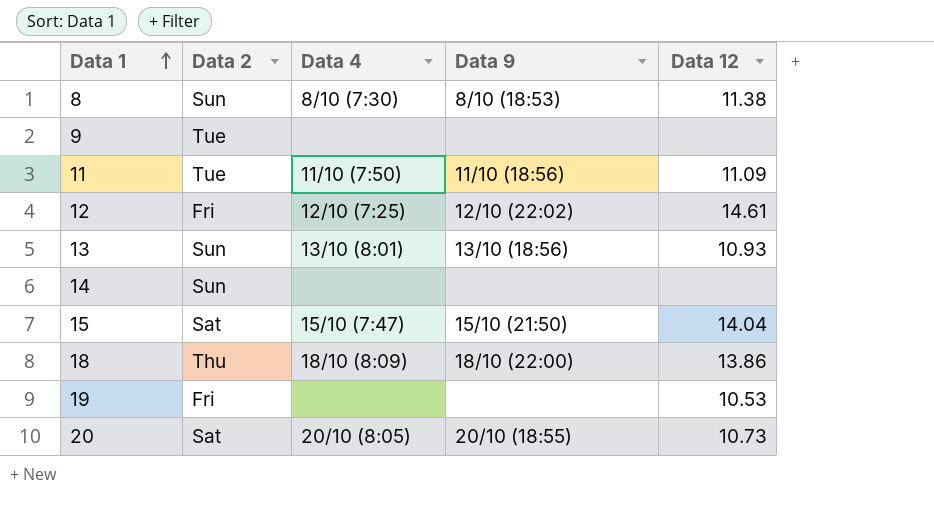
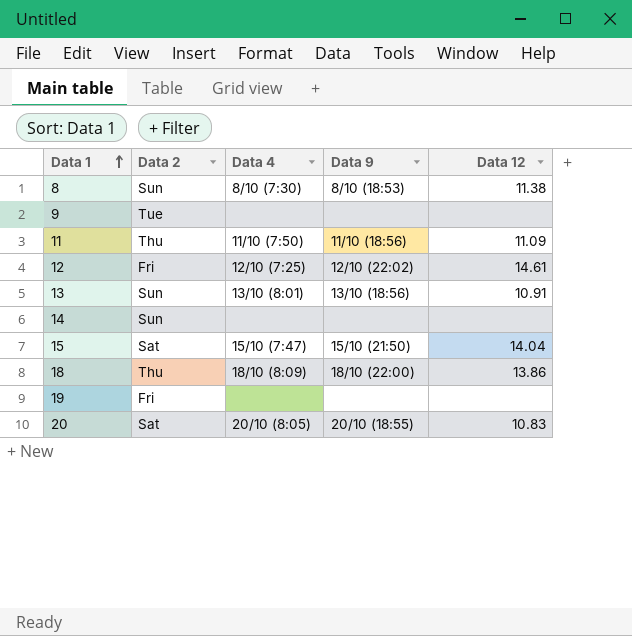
11 | Data 2: Tue -> Thu
13 | Data 12: 10.93 -> 10.91
19 | Data 12: 10.53 -> none
20 | Data 12: 10.73 -> 10.83

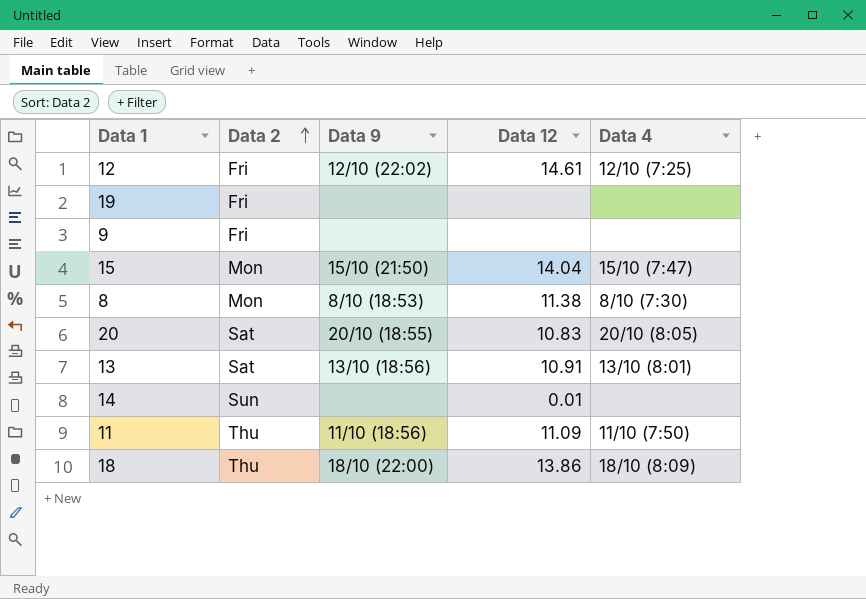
row order: Data 1 ascending -> Data 2 ascending
column Data 4 | position: 3 -> 5
9 | Data 2: Tue -> Fri
15 | Data 2: Sat -> Mon
8 | Data 2: Sun -> Mon
13 | Data 2: Sun -> Sat
14 | Data 12: none -> 0.01

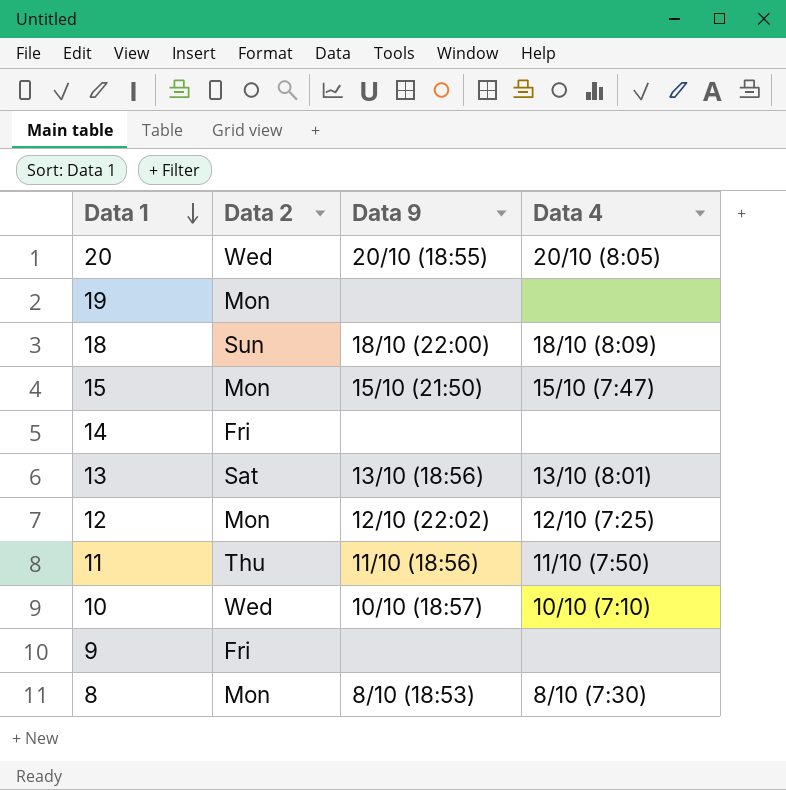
row order: Data 2 ascending -> Data 1 descending
column Data 12 | position: 4 -> none
20 | Data 2: Sat -> Wed
19 | Data 2: Fri -> Mon
18 | Data 2: Thu -> Sun
14 | Data 2: Sun -> Fri
12 | Data 2: Fri -> Mon
row 10: none -> Wed | 10/10 (18:57) | 10/10 (7:10)

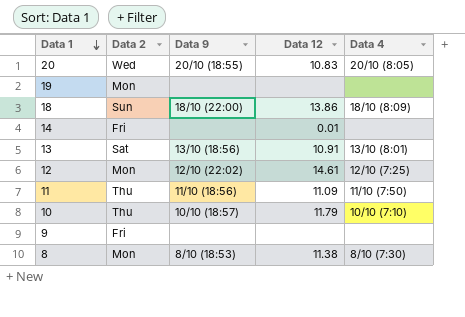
column Data 12 | position: none -> 4
row 15: Mon | 15/10 (21:50) | 15/10 (7:47) -> none
10 | Data 2: Wed -> Thu

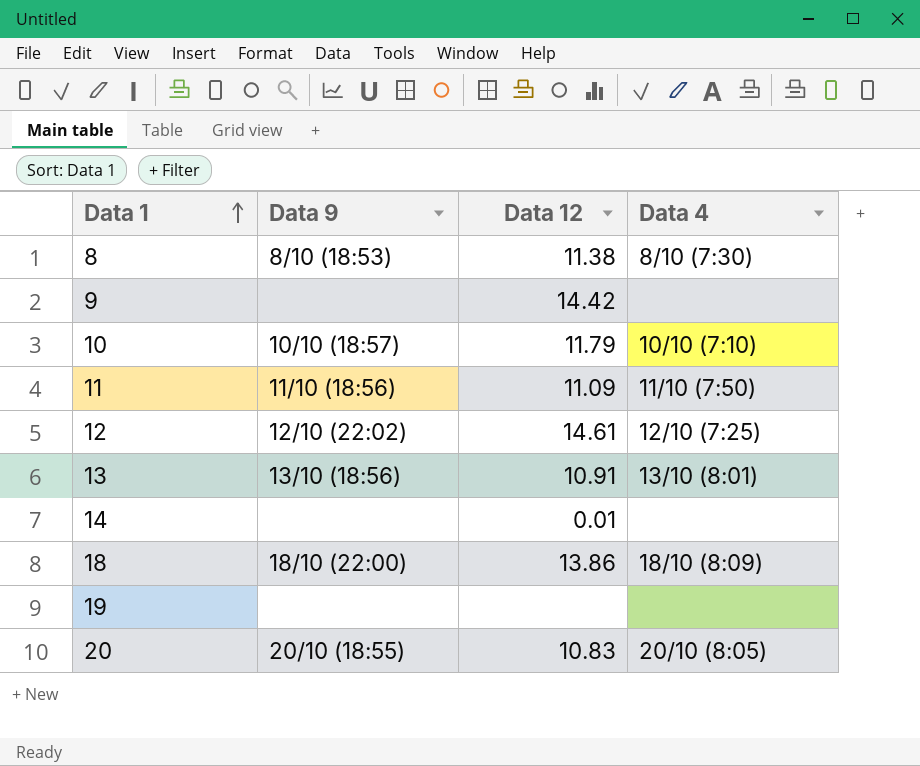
row order: Data 1 descending -> Data 1 ascending
column Data 2 | position: 2 -> none
9 | Data 12: none -> 14.42

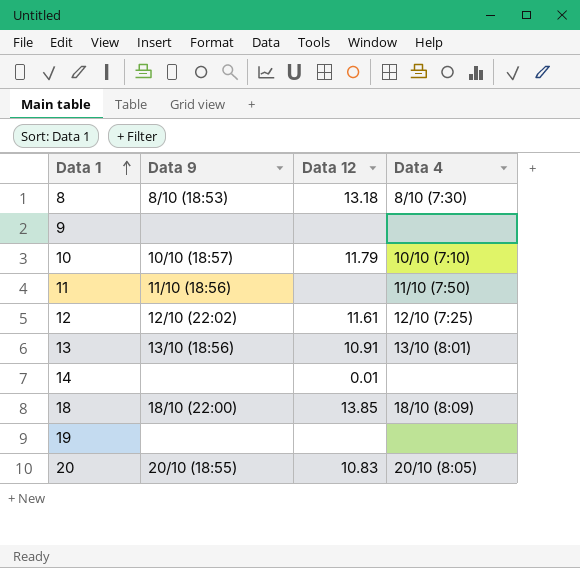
8 | Data 12: 11.38 -> 13.18
9 | Data 12: 14.42 -> none
11 | Data 12: 11.09 -> none
12 | Data 12: 14.61 -> 11.61
18 | Data 12: 13.86 -> 13.85

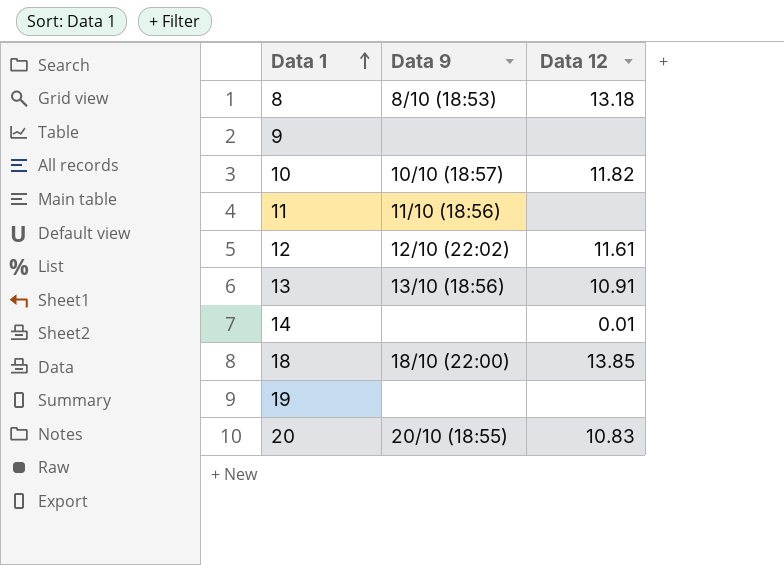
column Data 4 | position: 4 -> none
10 | Data 12: 11.79 -> 11.82

